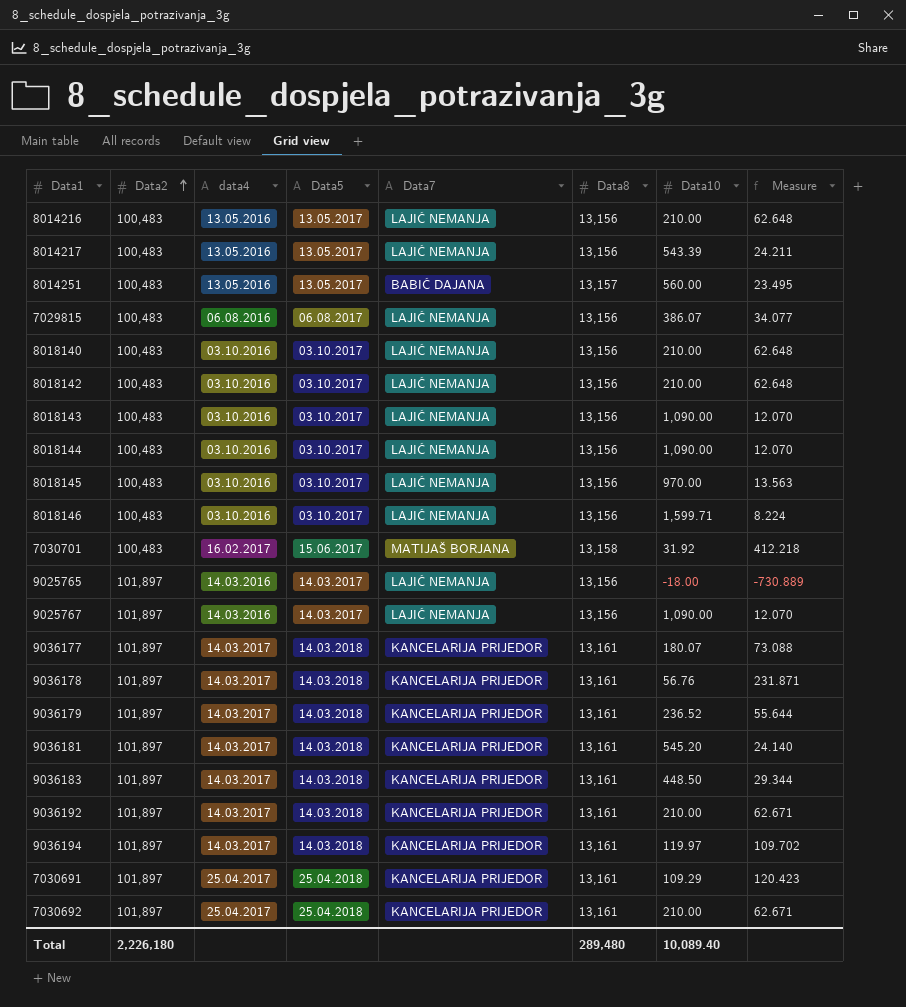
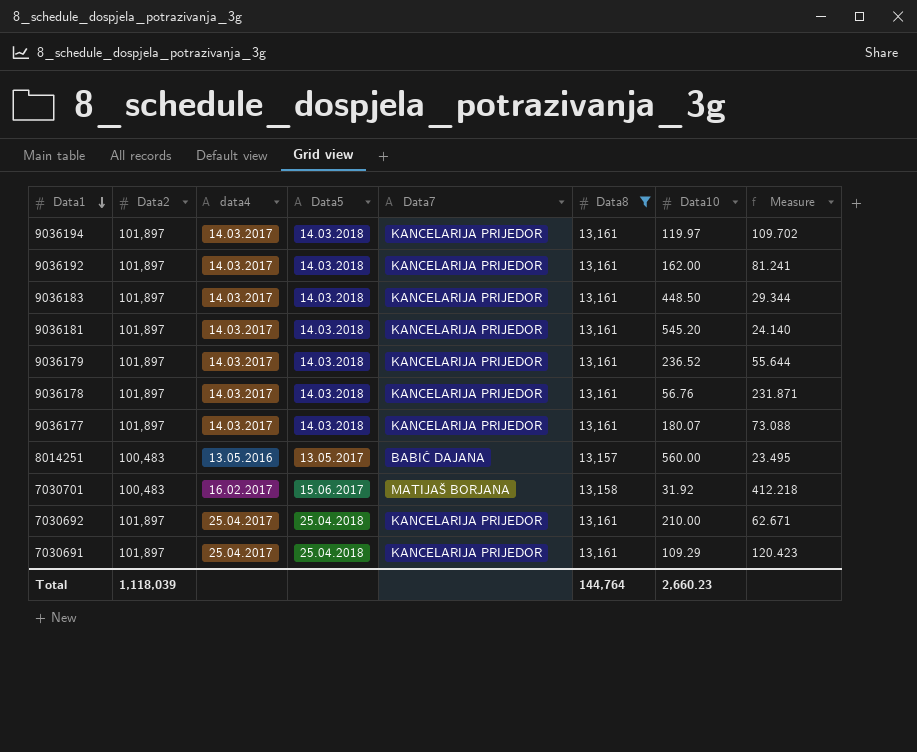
filter: none -> Data8 != 13,156
row order: Data2 ascending -> Data1 descending
9036192 | Data10: 210.00 -> 162.00
9036192 | Measure: 62.671 -> 81.241
Total | Data2: 2,226,180 -> 1,118,039
Total | Data8: 289,480 -> 144,764
Total | Data10: 10,089.40 -> 2,660.23

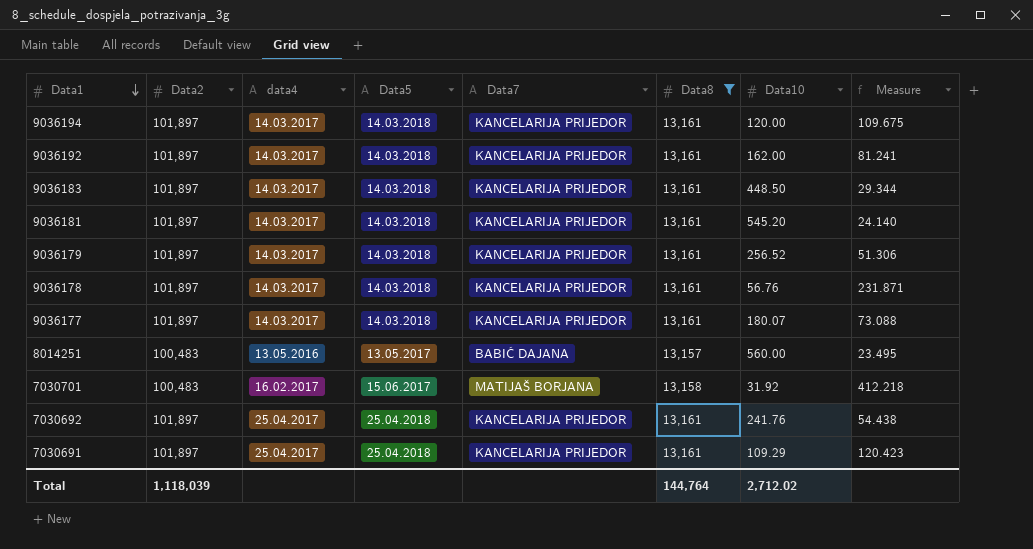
9036194 | Data10: 119.97 -> 120.00
9036194 | Measure: 109.702 -> 109.675
9036179 | Data10: 236.52 -> 256.52
9036179 | Measure: 55.644 -> 51.306
7030692 | Data10: 210.00 -> 241.76
7030692 | Measure: 62.671 -> 54.438
Total | Data10: 2,660.23 -> 2,712.02

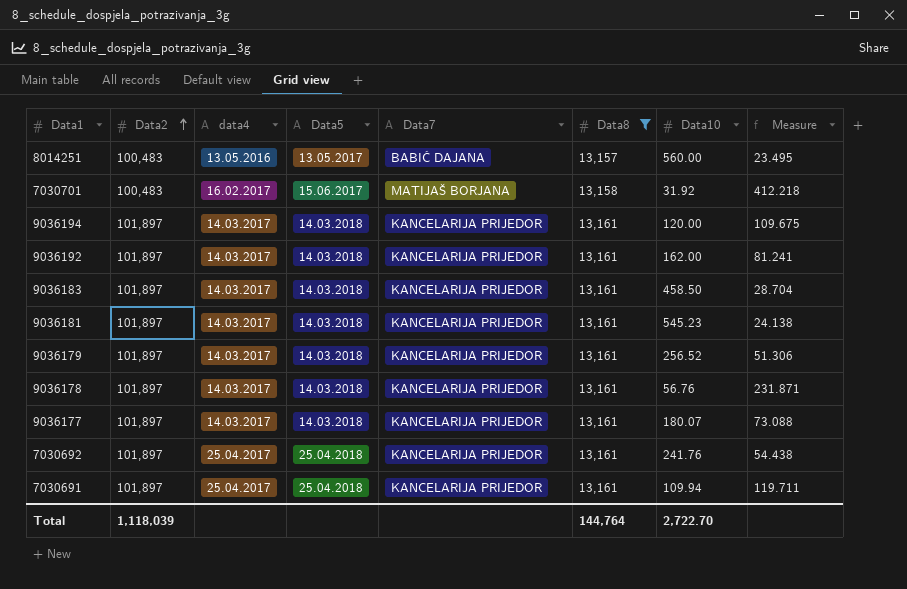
row order: Data1 descending -> Data2 ascending
9036183 | Data10: 448.50 -> 458.50
9036183 | Measure: 29.344 -> 28.704
9036181 | Data10: 545.20 -> 545.23
9036181 | Measure: 24.140 -> 24.138
7030691 | Data10: 109.29 -> 109.94
7030691 | Measure: 120.423 -> 119.711
Total | Data10: 2,712.02 -> 2,722.70

